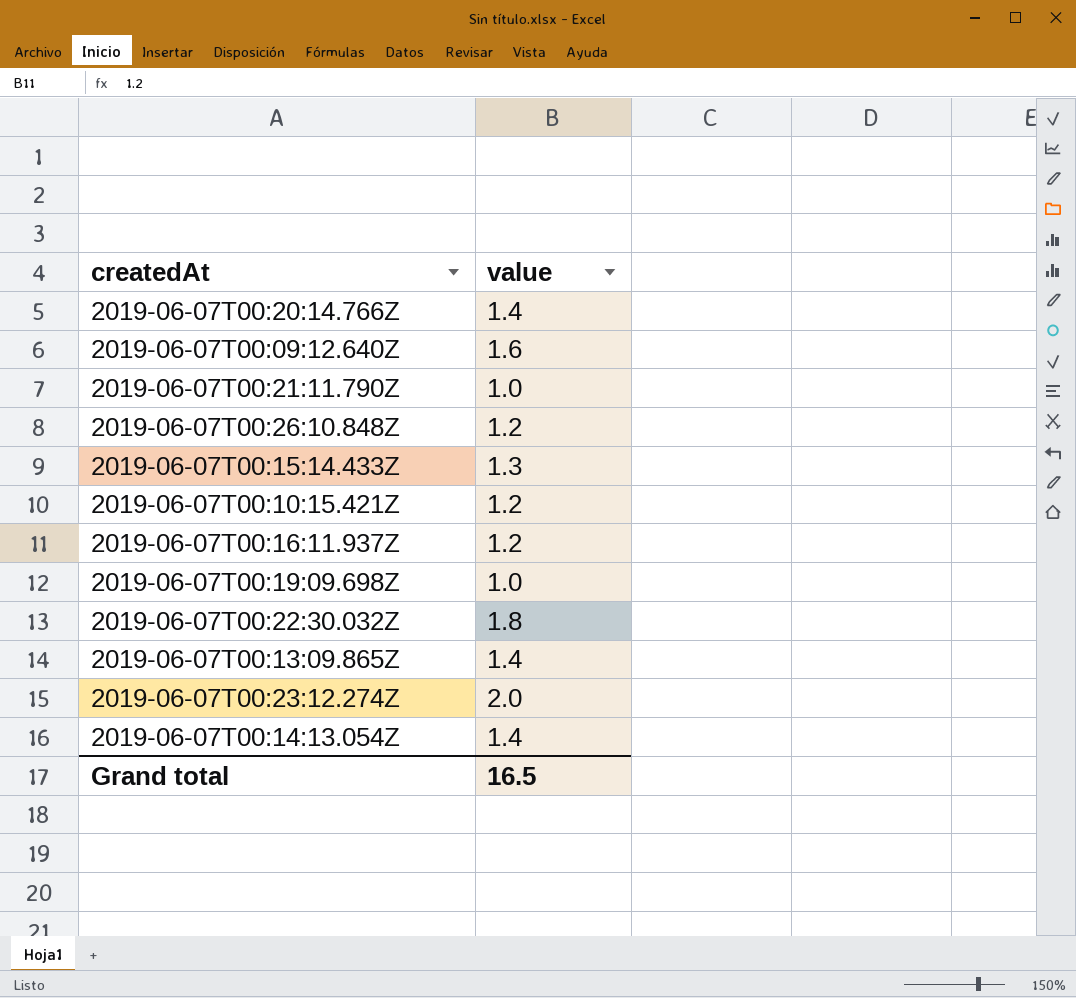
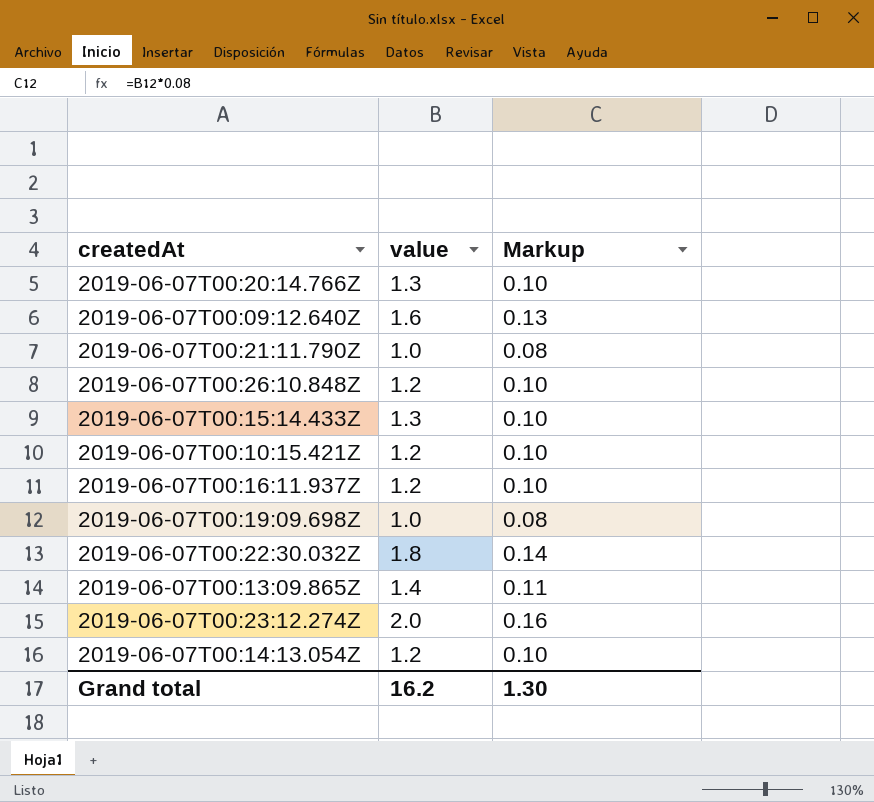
column Markup | formula: none -> [value] * 0.08
2019-06-07T00:20:14.766Z | value: 1.4 -> 1.3
2019-06-07T00:14:13.054Z | value: 1.4 -> 1.2
Grand total | value: 16.5 -> 16.2

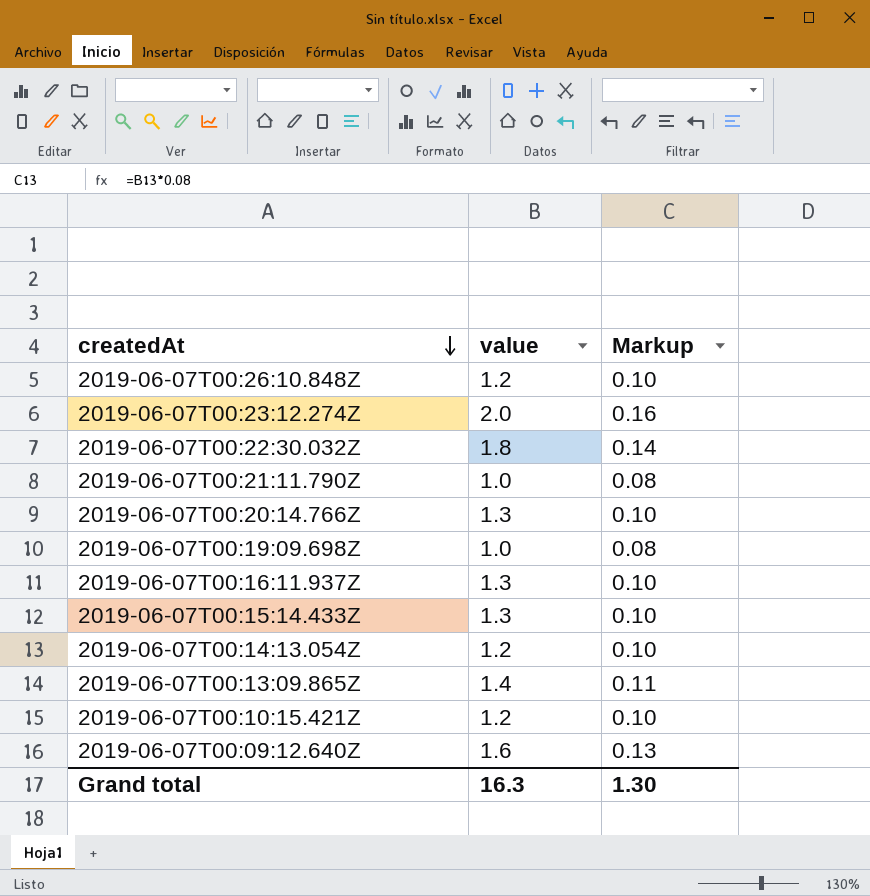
row order: none -> createdAt descending
2019-06-07T00:16:11.937Z | value: 1.2 -> 1.3
Grand total | value: 16.2 -> 16.3

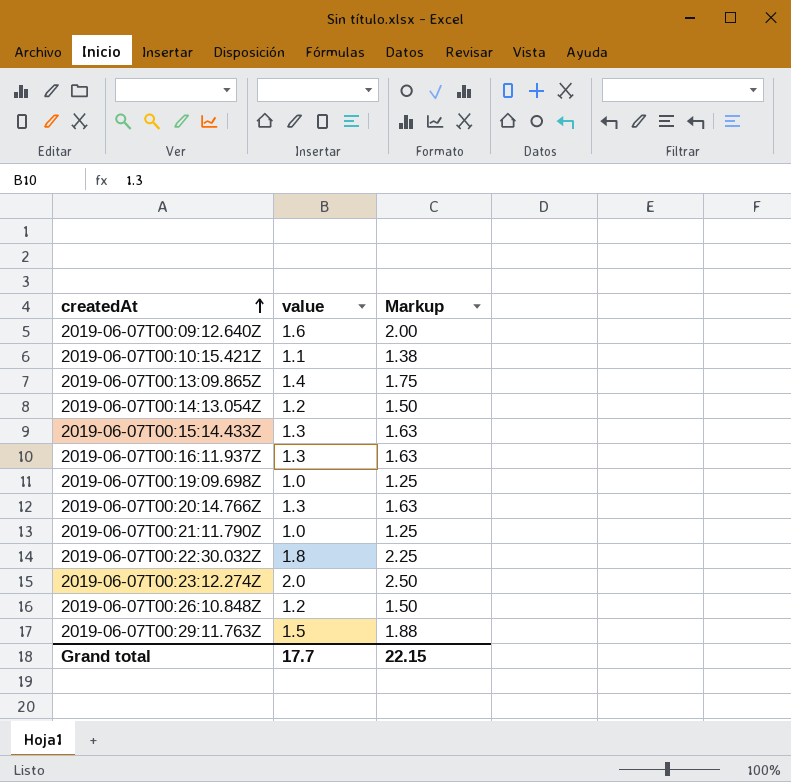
row order: createdAt descending -> createdAt ascending
column Markup | formula: [value] * 0.08 -> [value] * 1.25
2019-06-07T00:10:15.421Z | value: 1.2 -> 1.1
row 2019-06-07T00:29:11.763Z: none -> 1.5 | 1.88
Grand total | value: 16.3 -> 17.7
Grand total | Markup: 1.30 -> 22.15

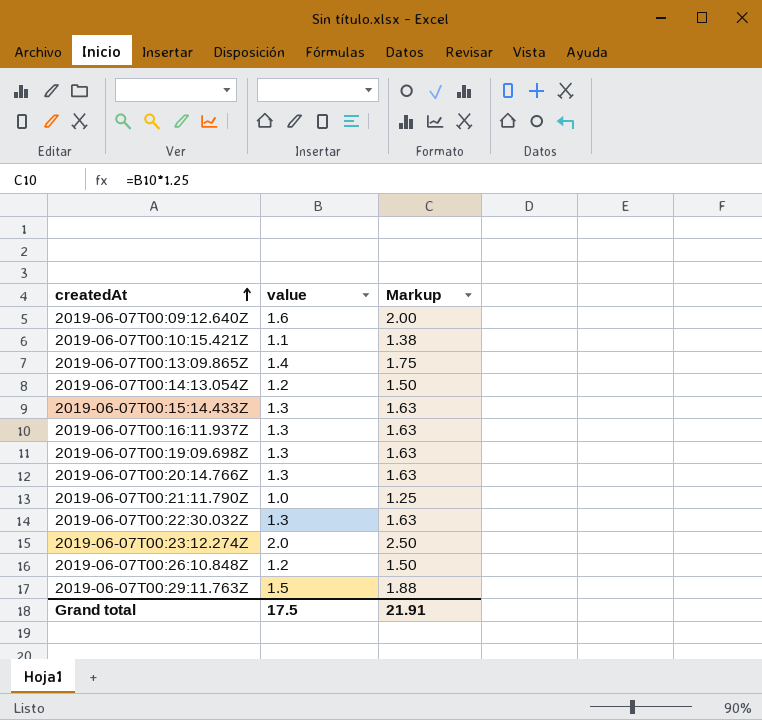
2019-06-07T00:19:09.698Z | value: 1.0 -> 1.3
2019-06-07T00:19:09.698Z | Markup: 1.25 -> 1.63
2019-06-07T00:22:30.032Z | value: 1.8 -> 1.3
2019-06-07T00:22:30.032Z | Markup: 2.25 -> 1.63
Grand total | value: 17.7 -> 17.5
Grand total | Markup: 22.15 -> 21.91

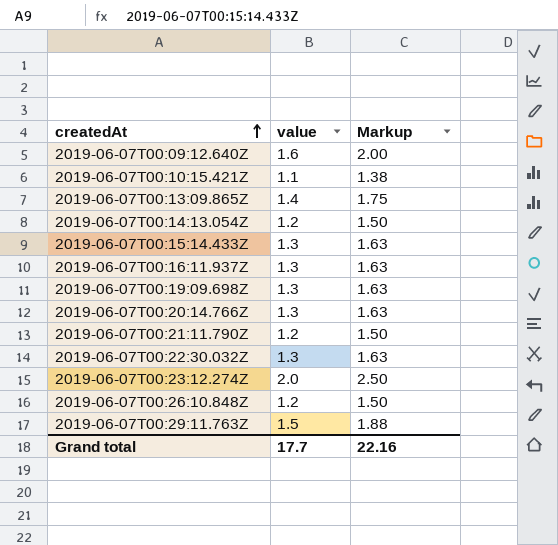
2019-06-07T00:21:11.790Z | value: 1.0 -> 1.2
2019-06-07T00:21:11.790Z | Markup: 1.25 -> 1.50
Grand total | value: 17.5 -> 17.7
Grand total | Markup: 21.91 -> 22.16

